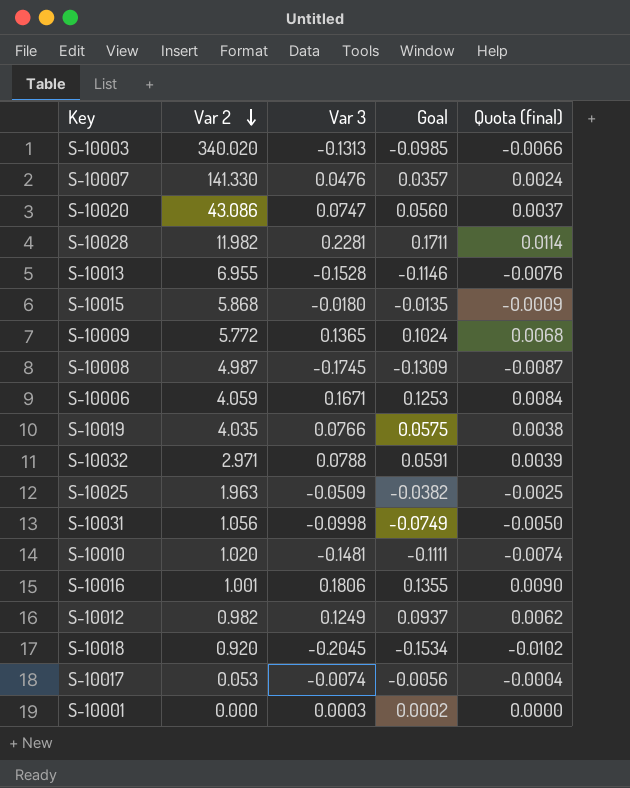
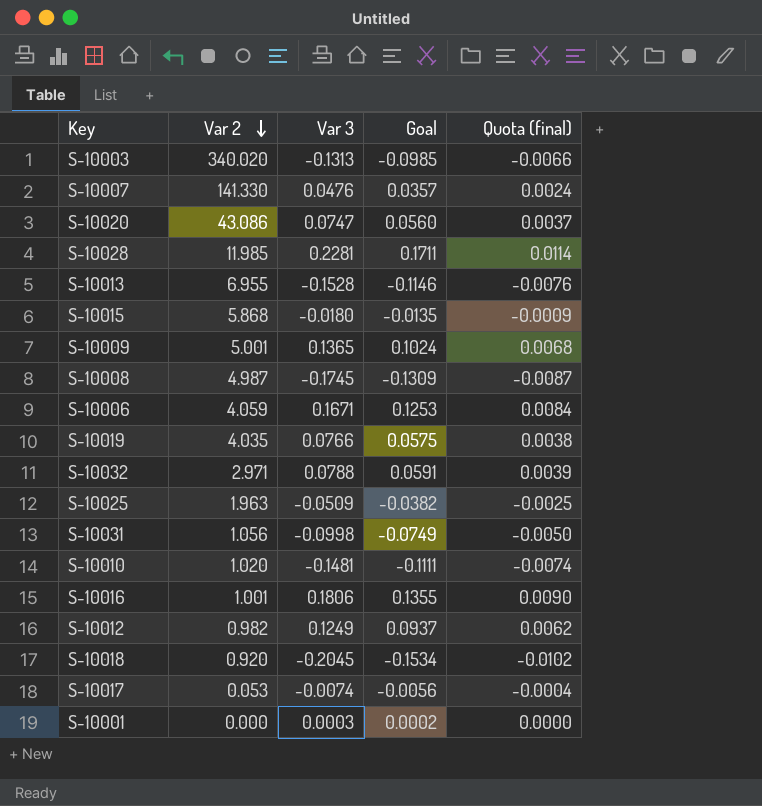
S-10028 | Var 2: 11.982 -> 11.985
S-10009 | Var 2: 5.772 -> 5.001

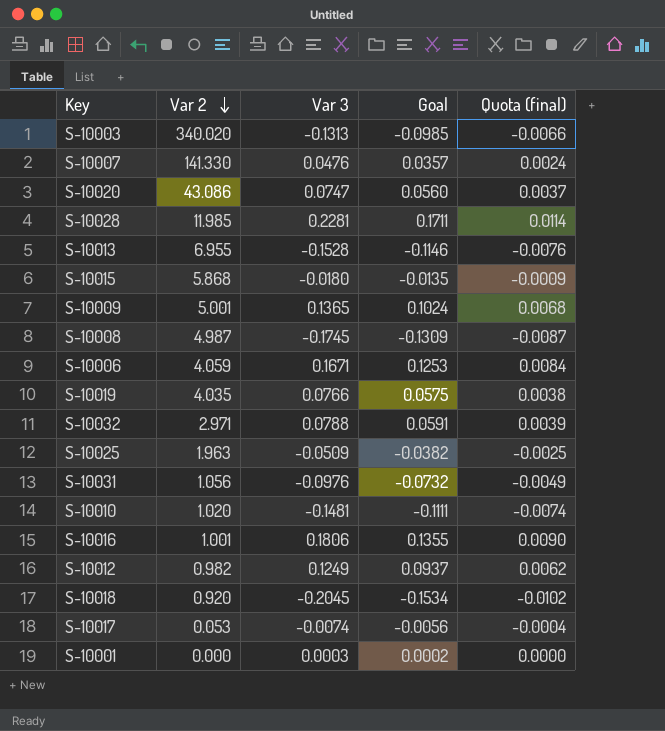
S-10031 | Var 3: -0.0998 -> -0.0976
S-10031 | Goal: -0.0749 -> -0.0732
S-10031 | Quota (final): -0.0050 -> -0.0049

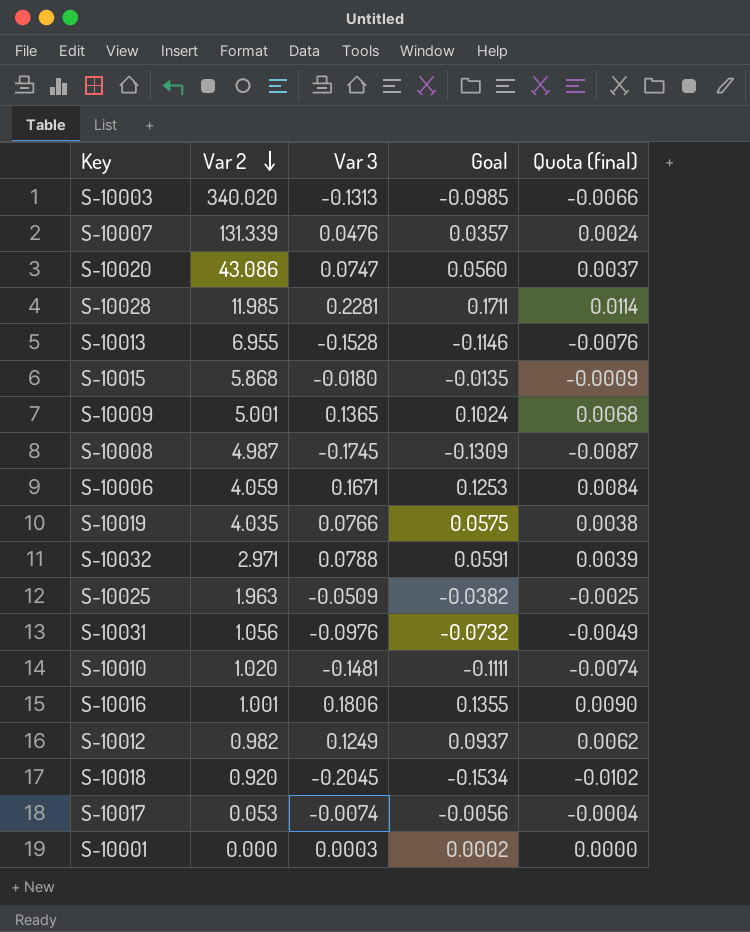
S-10007 | Var 2: 141.330 -> 131.339

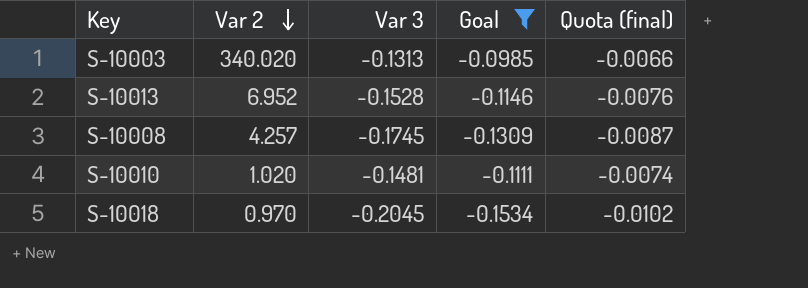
filter: none -> Goal <= -0.0985
S-10013 | Var 2: 6.955 -> 6.952
S-10008 | Var 2: 4.987 -> 4.257
S-10018 | Var 2: 0.920 -> 0.970

